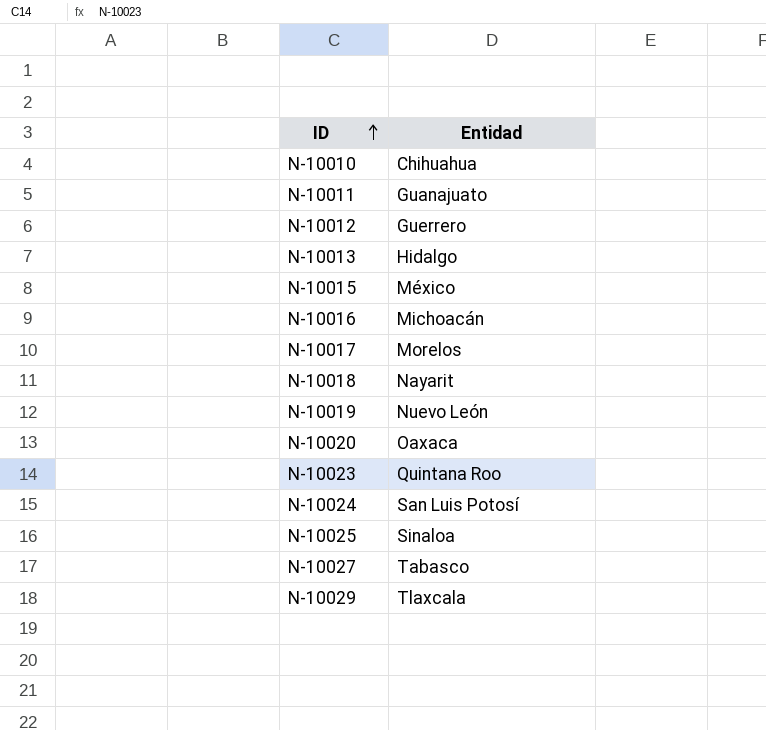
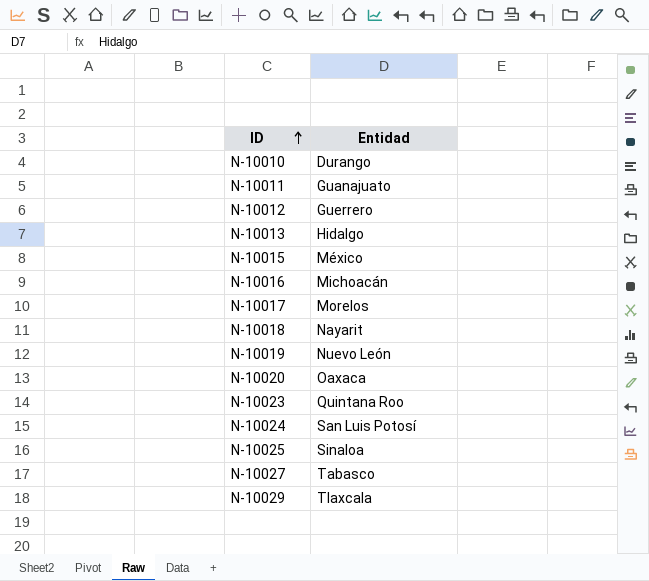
N-10010 | Entidad: Chihuahua -> Durango

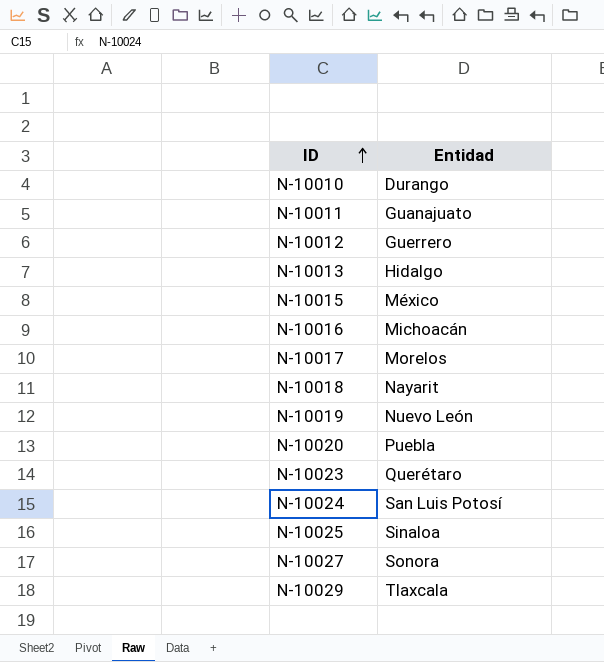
N-10020 | Entidad: Oaxaca -> Puebla
N-10023 | Entidad: Quintana Roo -> Querétaro
N-10027 | Entidad: Tabasco -> Sonora

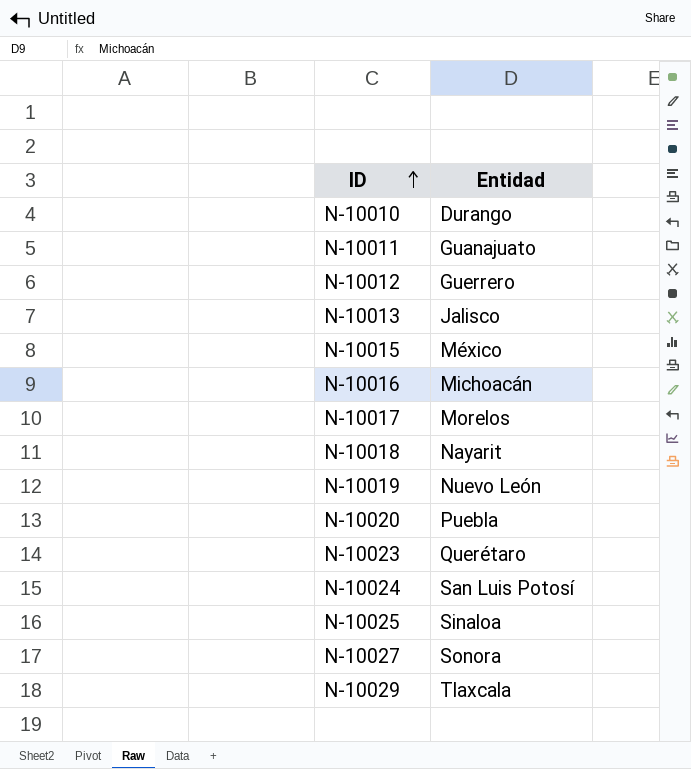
N-10013 | Entidad: Hidalgo -> Jalisco

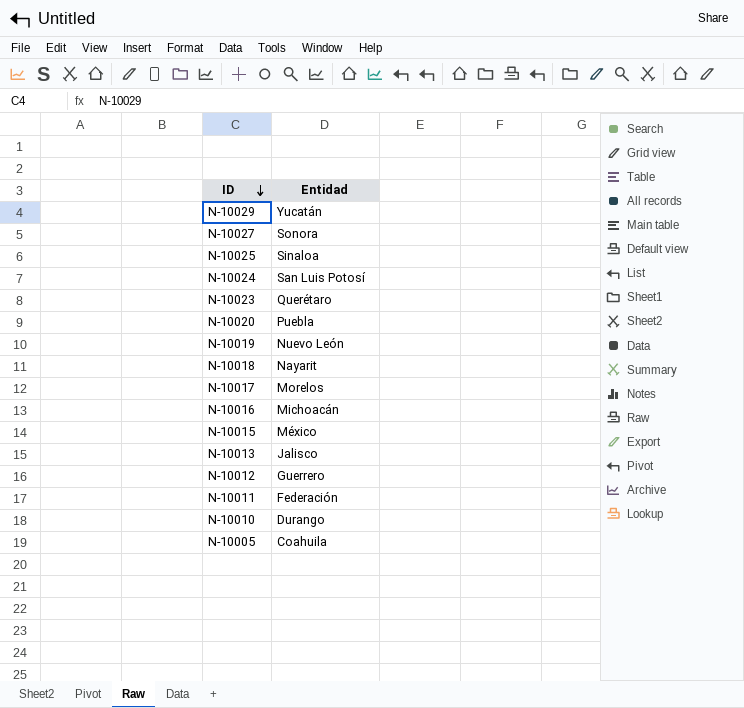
row order: ID ascending -> ID descending
N-10029 | Entidad: Tlaxcala -> Yucatán
N-10011 | Entidad: Guanajuato -> Federación
row N-10005: none -> Coahuila

